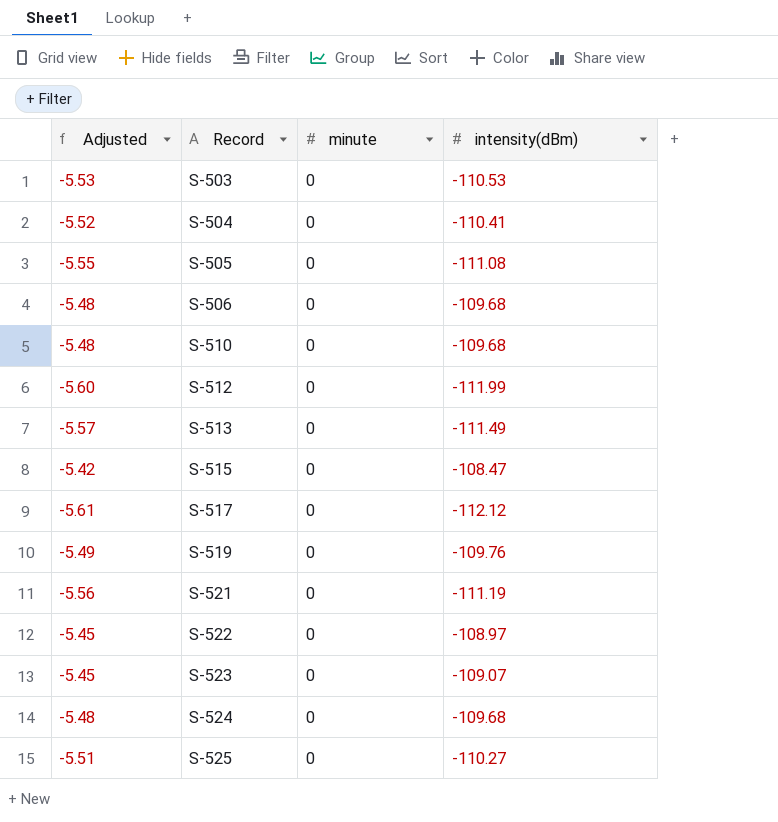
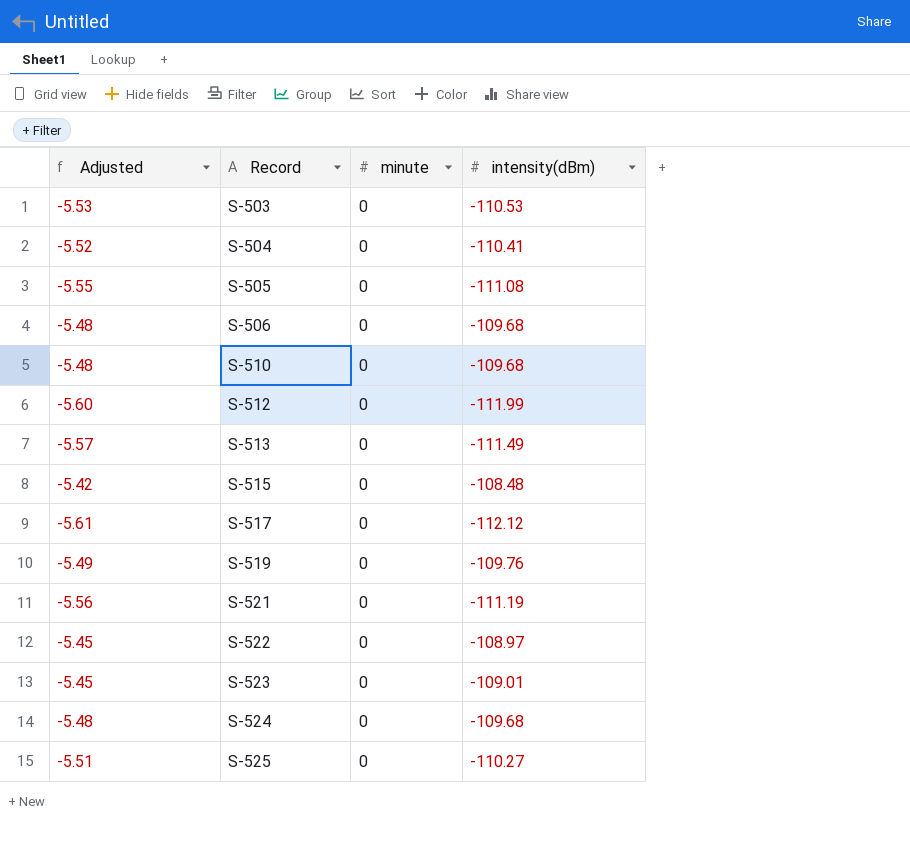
S-515 | intensity(dBm): -108.47 -> -108.48
S-523 | intensity(dBm): -109.07 -> -109.01

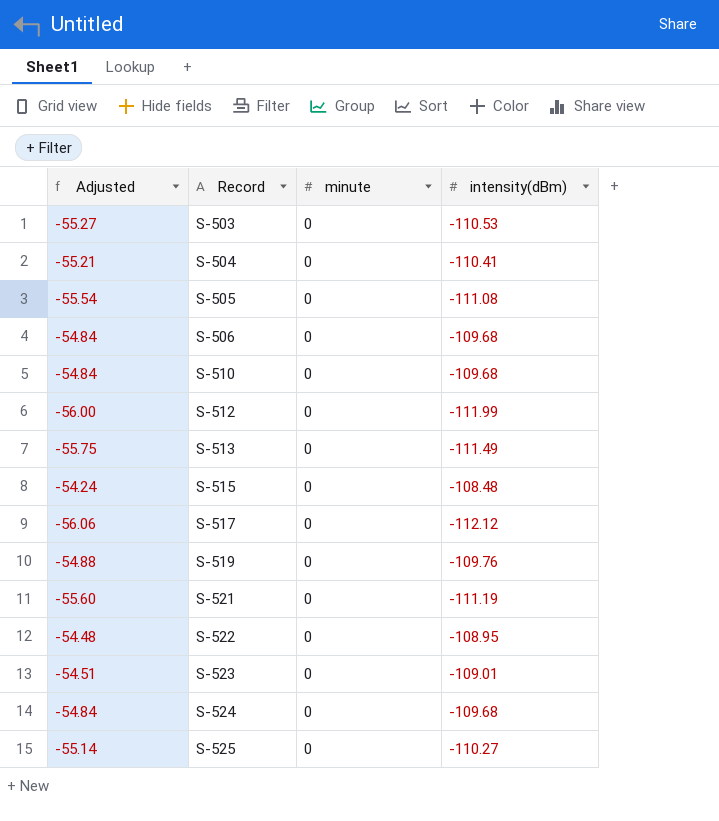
column Adjusted | formula: [intensity(dBm)] * 0.05 -> [intensity(dBm)] * 0.5
S-522 | intensity(dBm): -108.97 -> -108.95

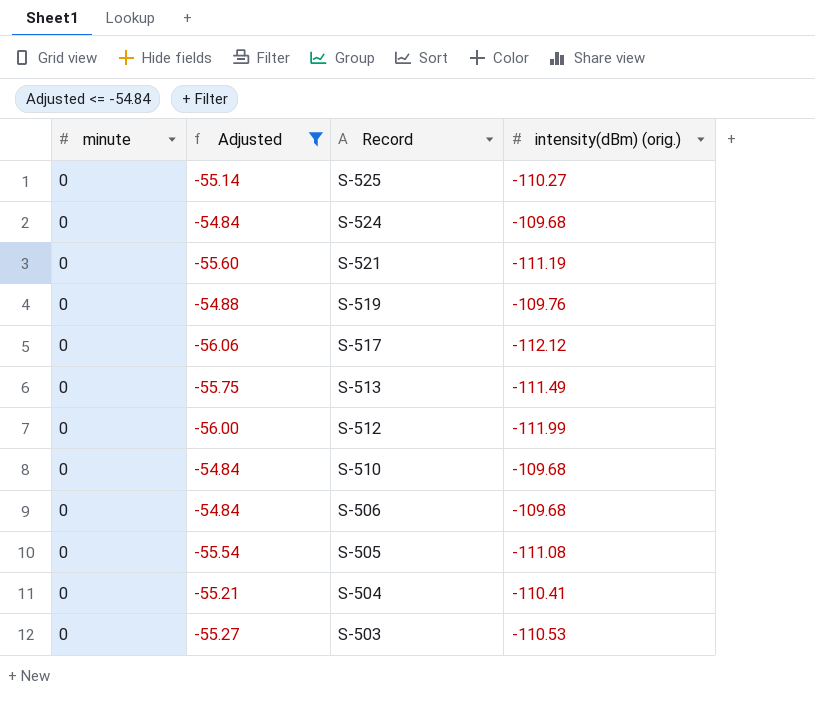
filter: none -> Adjusted <= -54.84
row order: Record ascending -> Record descending
column minute | position: 3 -> 1
column name: intensity(dBm) -> intensity(dBm) (orig.)

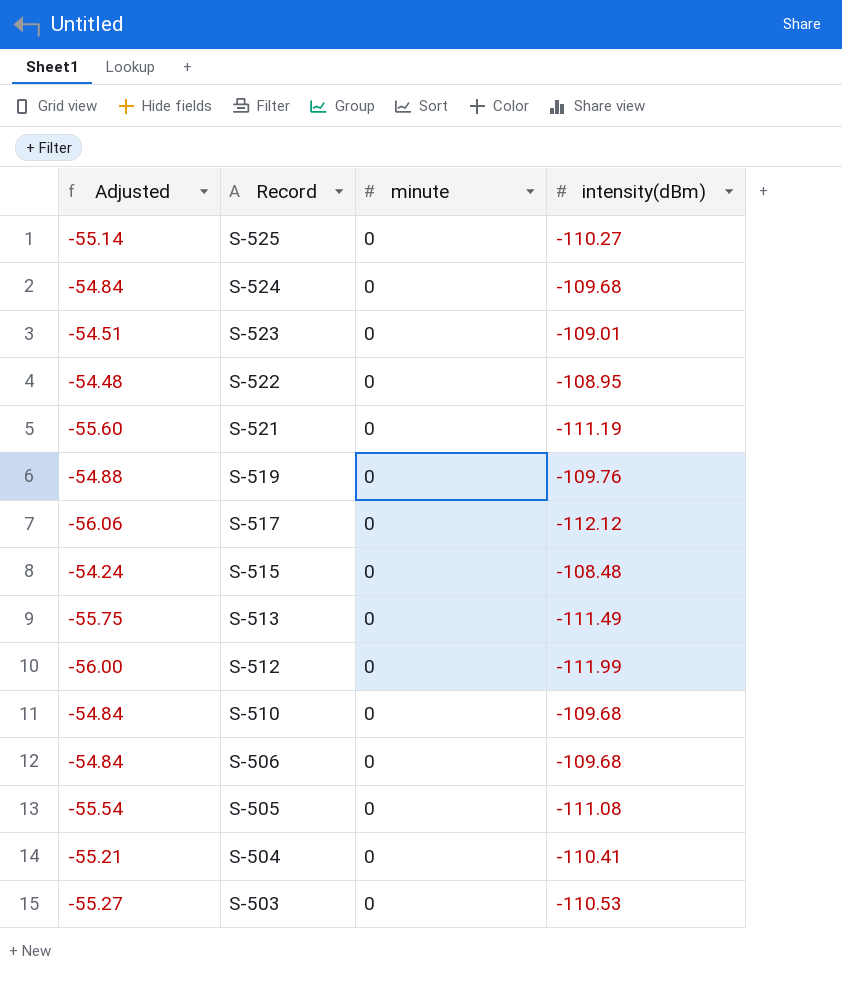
filter: Adjusted <= -54.84 -> none
column minute | position: 1 -> 3
column name: intensity(dBm) (orig.) -> intensity(dBm)

